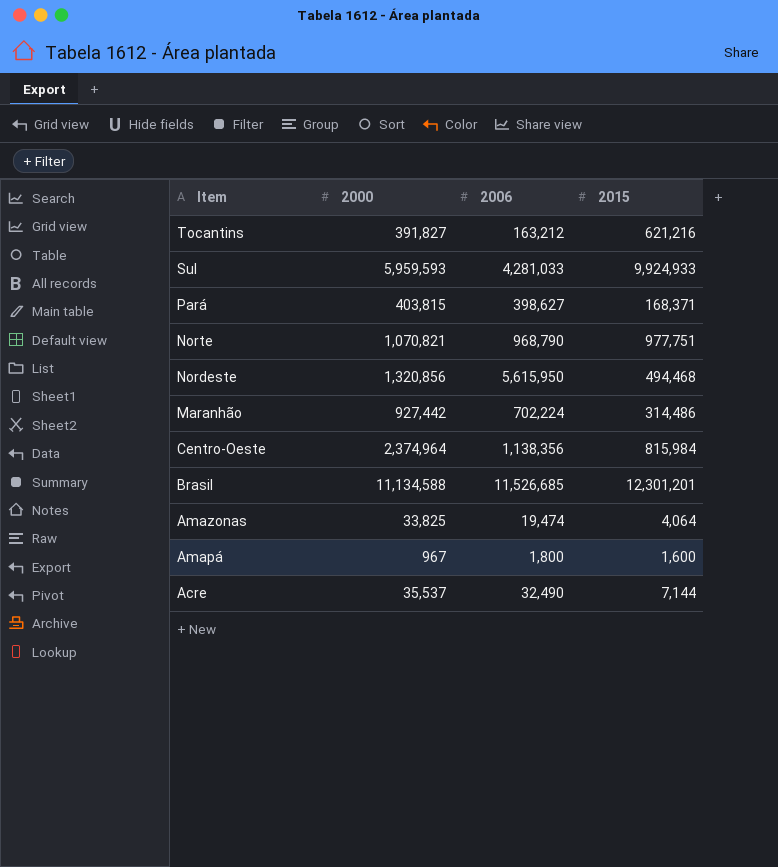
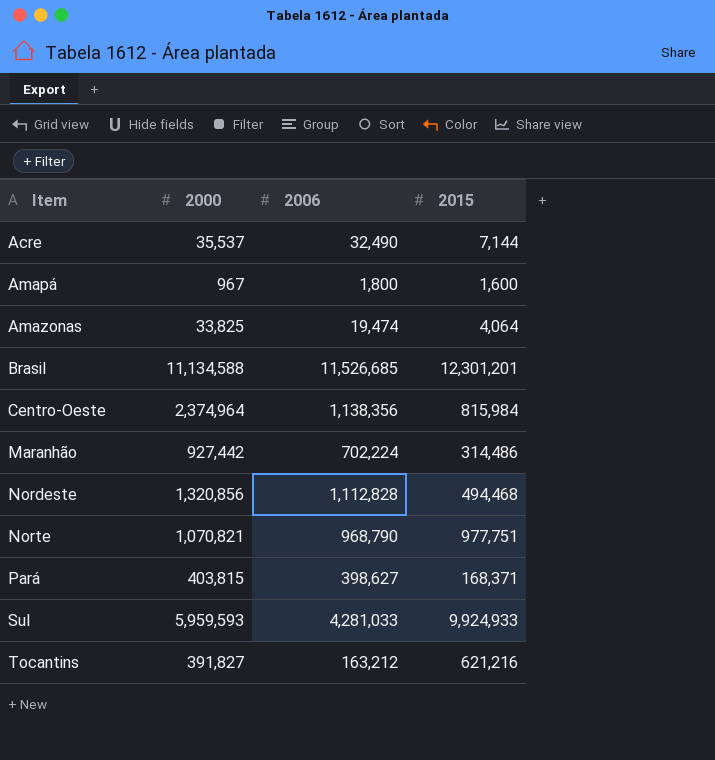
row order: Item descending -> Item ascending
Nordeste | 2006: 5,615,950 -> 1,112,828

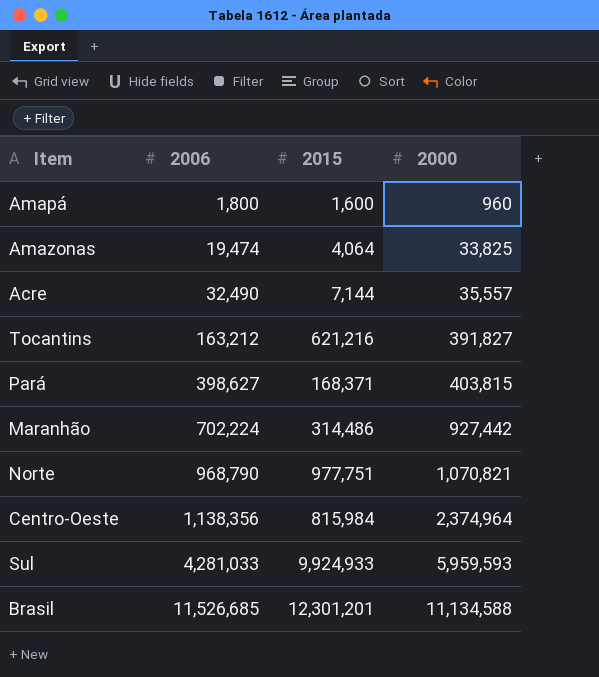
row order: Item ascending -> 2006 ascending
column 2000 | position: 2 -> 4
row Nordeste: 1,320,856 | 1,112,828 | 494,468 -> none
Amapá | 2000: 967 -> 960
Acre | 2000: 35,537 -> 35,557

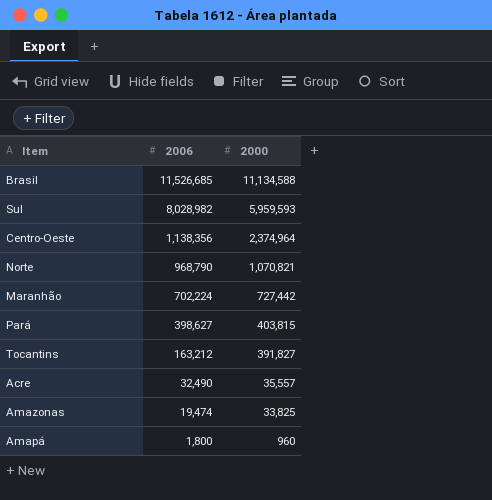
row order: 2006 ascending -> 2006 descending
column 2015 | position: 3 -> none
Sul | 2006: 4,281,033 -> 8,028,982
Maranhão | 2000: 927,442 -> 727,442

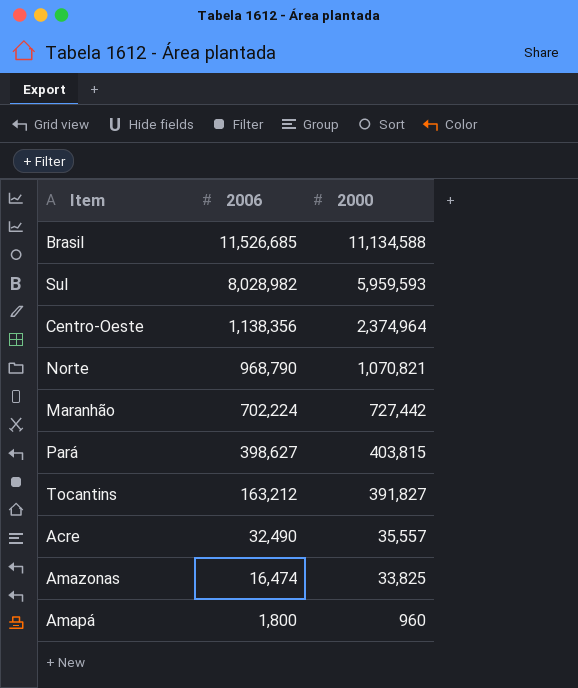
Amazonas | 2006: 19,474 -> 16,474

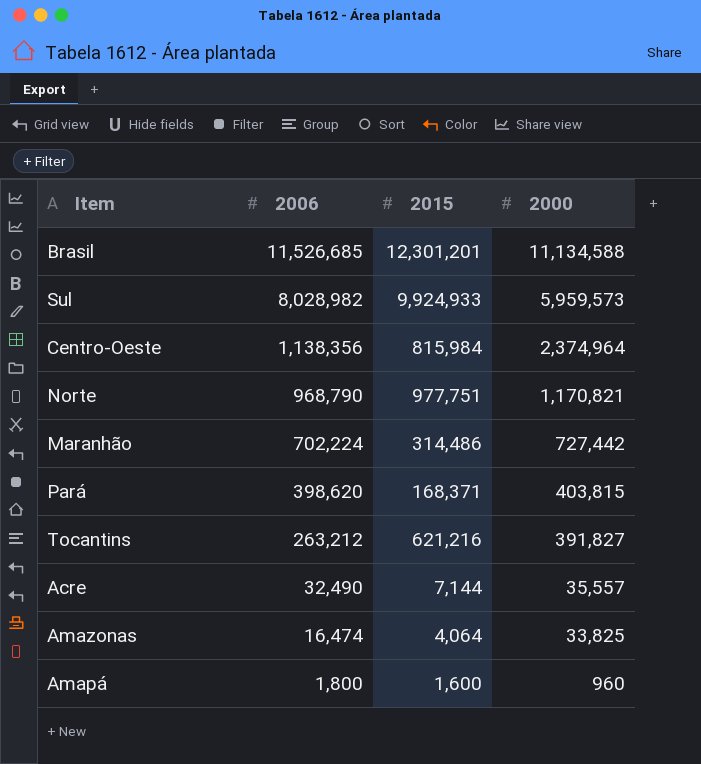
column 2015 | position: none -> 3
Sul | 2000: 5,959,593 -> 5,959,573
Norte | 2000: 1,070,821 -> 1,170,821
Pará | 2006: 398,627 -> 398,620
Tocantins | 2006: 163,212 -> 263,212

